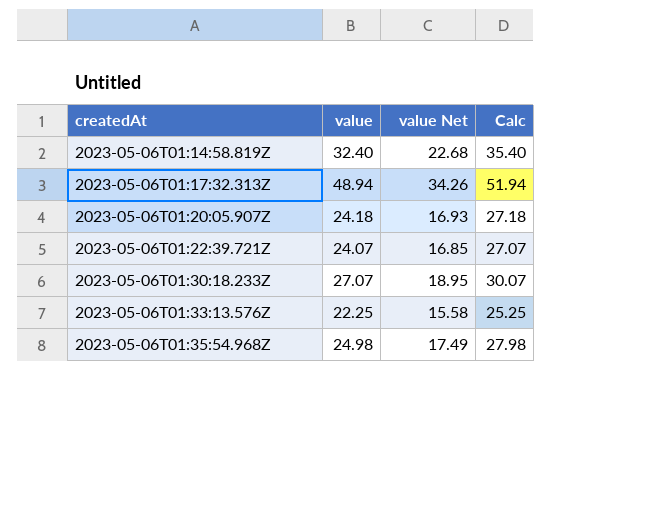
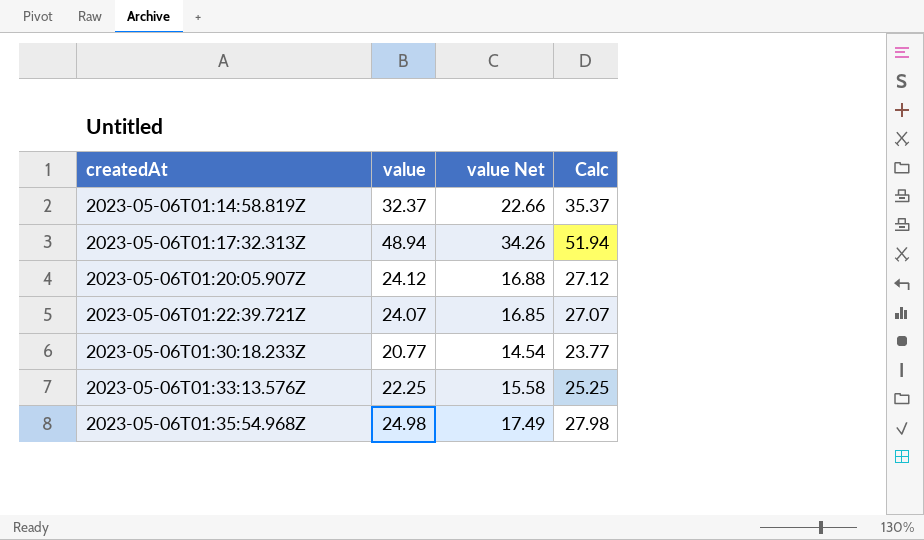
2023-05-06T01:14:58.819Z | value: 32.40 -> 32.37
2023-05-06T01:14:58.819Z | value Net: 22.68 -> 22.66
2023-05-06T01:14:58.819Z | Calc: 35.40 -> 35.37
2023-05-06T01:20:05.907Z | value: 24.18 -> 24.12
2023-05-06T01:20:05.907Z | value Net: 16.93 -> 16.88
2023-05-06T01:20:05.907Z | Calc: 27.18 -> 27.12
2023-05-06T01:30:18.233Z | value: 27.07 -> 20.77
2023-05-06T01:30:18.233Z | value Net: 18.95 -> 14.54
2023-05-06T01:30:18.233Z | Calc: 30.07 -> 23.77

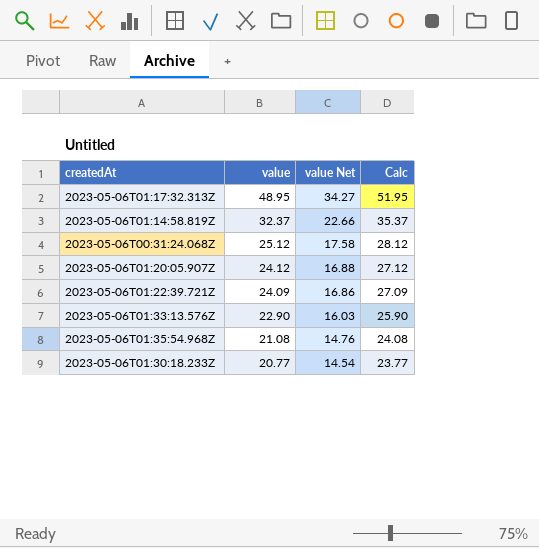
row order: createdAt ascending -> value descending
2023-05-06T01:17:32.313Z | value: 48.94 -> 48.95
2023-05-06T01:17:32.313Z | value Net: 34.26 -> 34.27
2023-05-06T01:17:32.313Z | Calc: 51.94 -> 51.95
row 2023-05-06T00:31:24.068Z: none -> 25.12 | 17.58 | 28.12
2023-05-06T01:22:39.721Z | value: 24.07 -> 24.09
2023-05-06T01:22:39.721Z | value Net: 16.85 -> 16.86
2023-05-06T01:22:39.721Z | Calc: 27.07 -> 27.09
2023-05-06T01:33:13.576Z | value: 22.25 -> 22.90
2023-05-06T01:33:13.576Z | value Net: 15.58 -> 16.03
2023-05-06T01:33:13.576Z | Calc: 25.25 -> 25.90
2023-05-06T01:35:54.968Z | value: 24.98 -> 21.08
2023-05-06T01:35:54.968Z | value Net: 17.49 -> 14.76
2023-05-06T01:35:54.968Z | Calc: 27.98 -> 24.08

